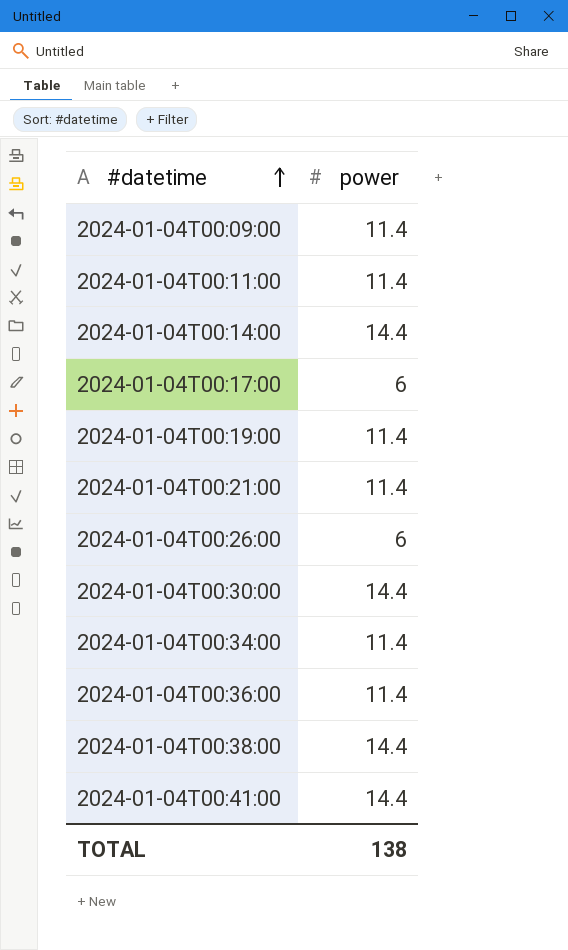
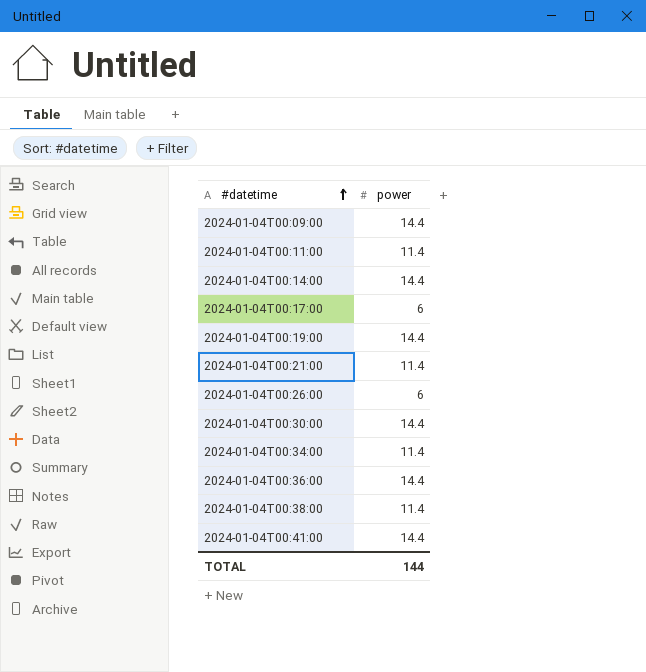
2024-01-04T00:09:00 | power: 11.4 -> 14.4
2024-01-04T00:19:00 | power: 11.4 -> 14.4
2024-01-04T00:36:00 | power: 11.4 -> 14.4
2024-01-04T00:38:00 | power: 14.4 -> 11.4
TOTAL | power: 138 -> 144

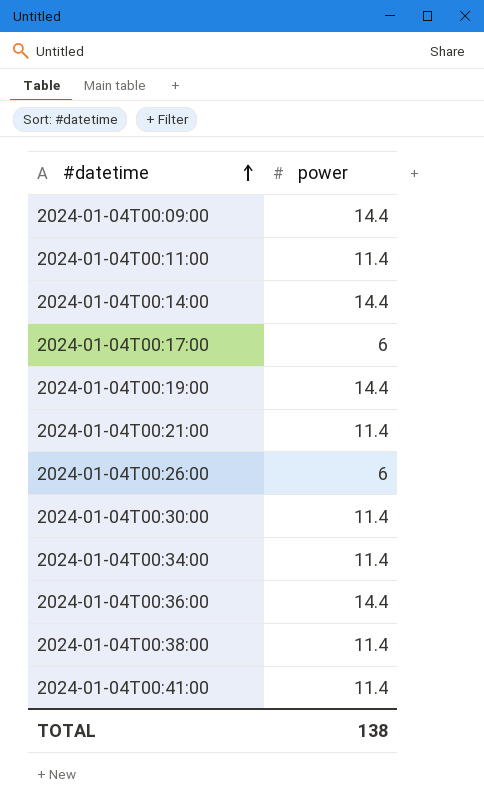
2024-01-04T00:30:00 | power: 14.4 -> 11.4
2024-01-04T00:41:00 | power: 14.4 -> 11.4
TOTAL | power: 144 -> 138

